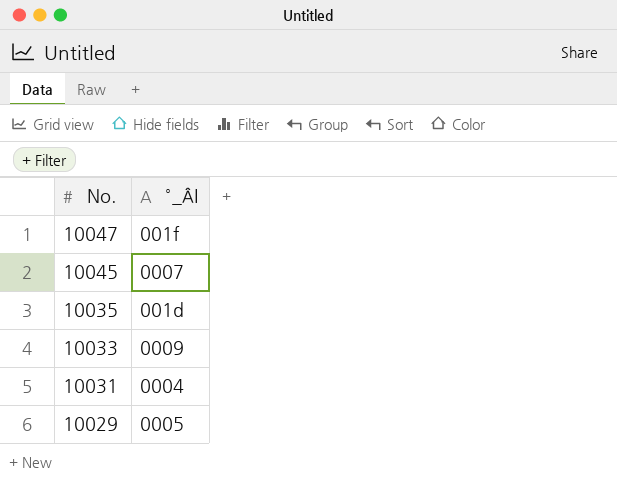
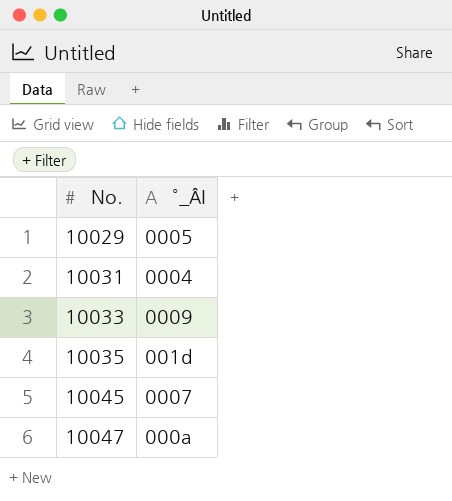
row order: No. descending -> No. ascending
10047 | °_ÂI: 001f -> 000a

